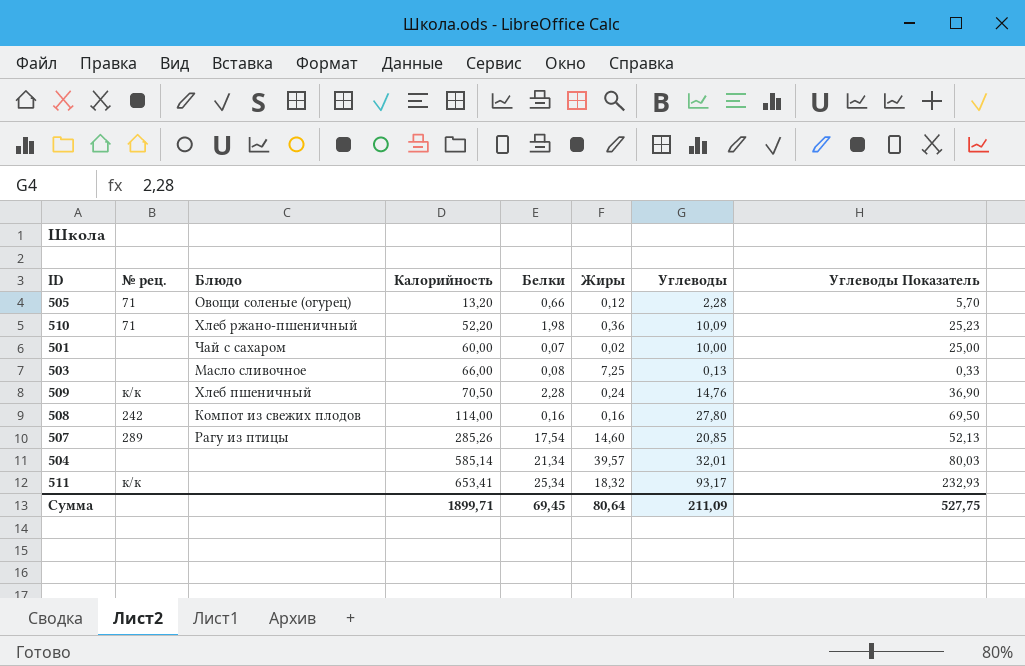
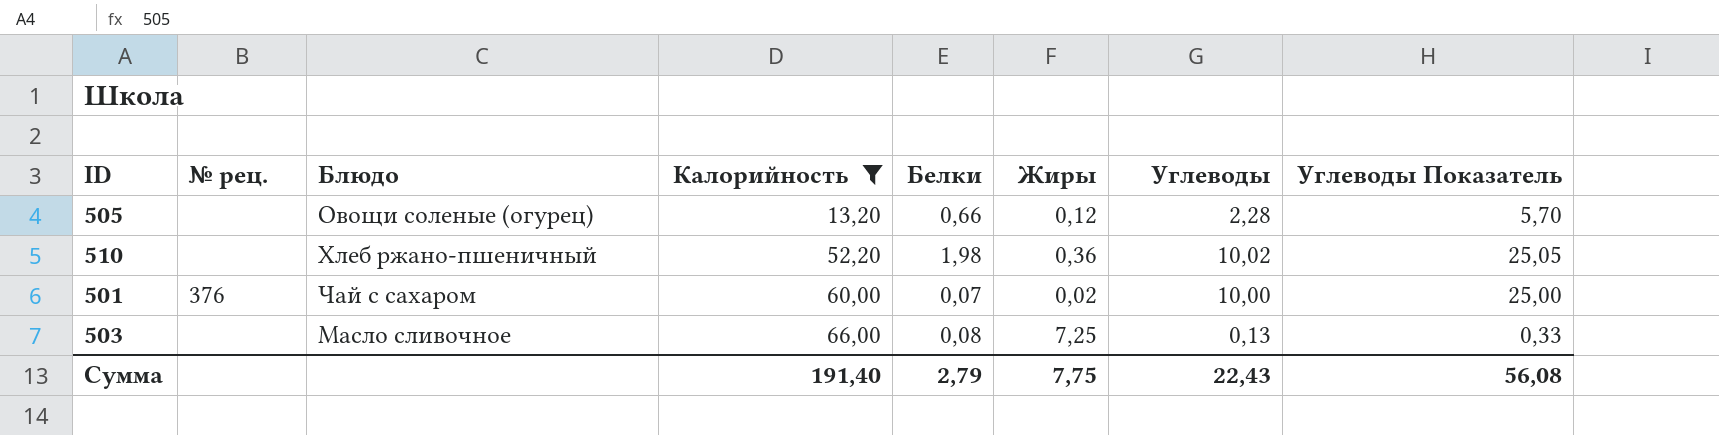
filter: none -> Калорийность <= 66,00
505 | № рец.: 71 -> none
510 | № рец.: 71 -> none
510 | Углеводы: 10,09 -> 10,02
510 | Углеводы Показатель: 25,23 -> 25,05
501 | № рец.: none -> 376
Сумма | Калорийность: 1899,71 -> 191,40
Сумма | Белки: 69,45 -> 2,79
Сумма | Жиры: 80,64 -> 7,75
Сумма | Углеводы: 211,09 -> 22,43
Сумма | Углеводы Показатель: 527,75 -> 56,08

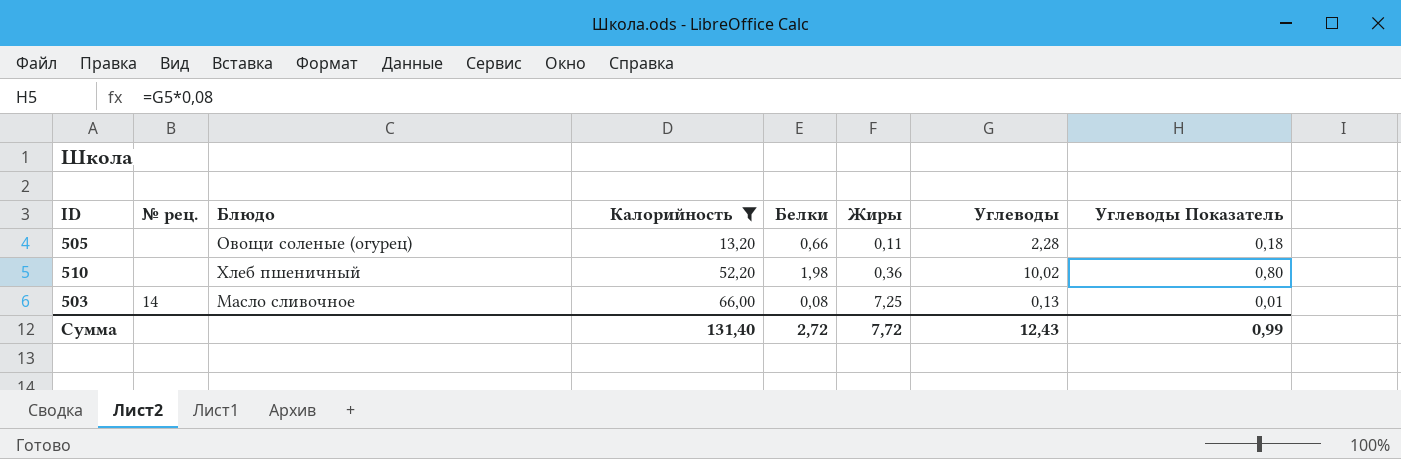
column Углеводы Показатель | formula: [Углеводы] * 2,5 -> [Углеводы] * 0,08
row 501: 376 | Чай с сахаром | 60,00 | 0,07 | 0,02 | 10,00 | 25,00 -> none
505 | Жиры: 0,12 -> 0,11
510 | Блюдо: Хлеб ржано-пшеничный -> Хлеб пшеничный
503 | № рец.: none -> 14
Сумма | Калорийность: 191,40 -> 131,40
Сумма | Белки: 2,79 -> 2,72
Сумма | Жиры: 7,75 -> 7,72
Сумма | Углеводы: 22,43 -> 12,43
Сумма | Углеводы Показатель: 56,08 -> 0,99

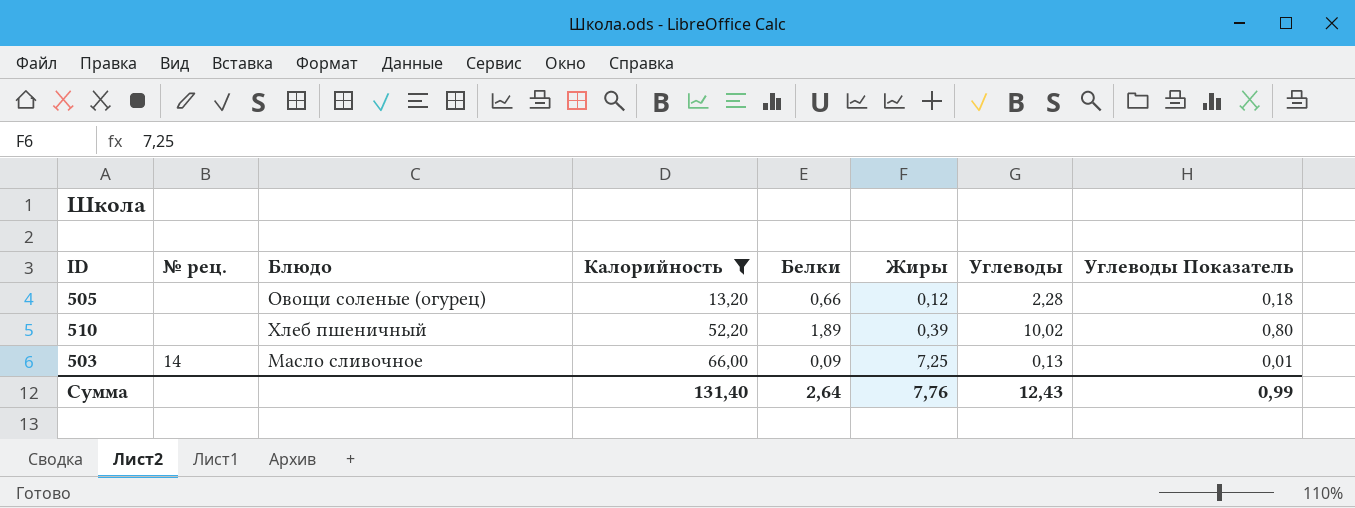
505 | Жиры: 0,11 -> 0,12
510 | Белки: 1,98 -> 1,89
510 | Жиры: 0,36 -> 0,39
503 | Белки: 0,08 -> 0,09
Сумма | Белки: 2,72 -> 2,64
Сумма | Жиры: 7,72 -> 7,76

